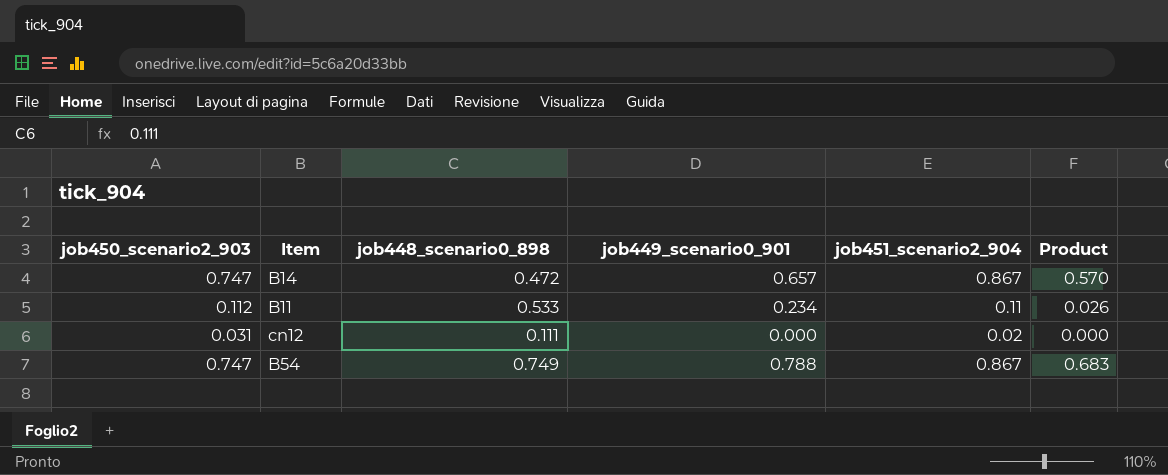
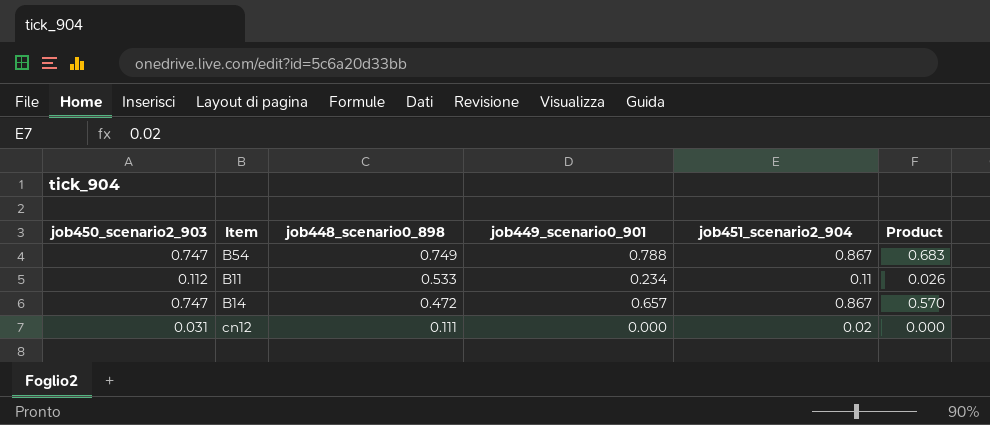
row order: none -> job448_scenario0_898 descending

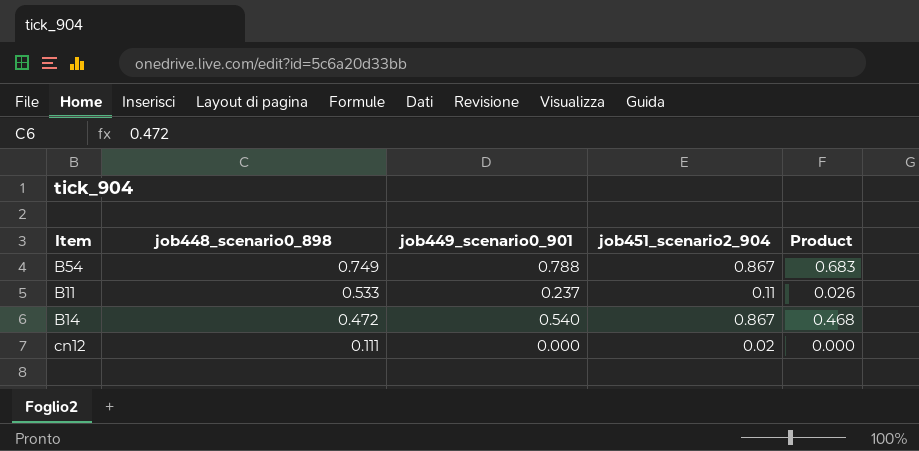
column job450_scenario2_903 | position: 1 -> none
B11 | job449_scenario0_901: 0.234 -> 0.237
B14 | job449_scenario0_901: 0.657 -> 0.540
B14 | Product: 0.570 -> 0.468

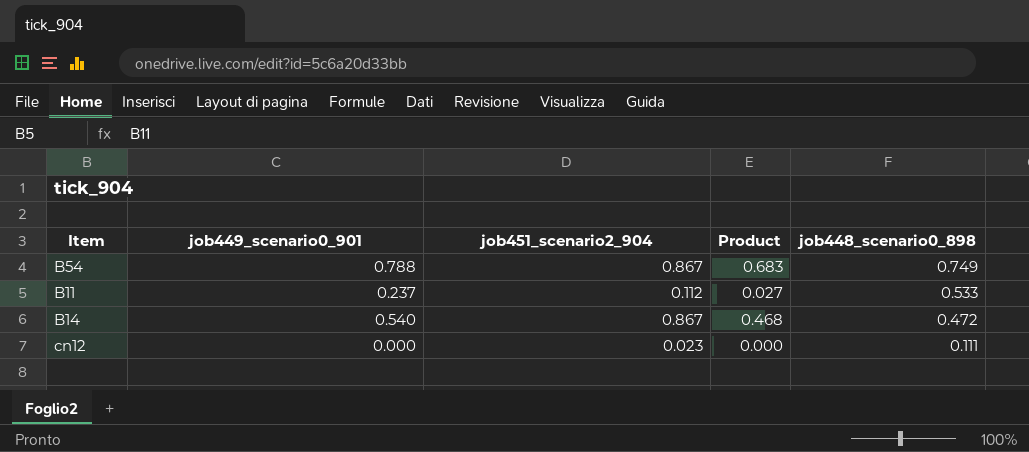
column job448_scenario0_898 | position: 2 -> 5
B11 | job451_scenario2_904: 0.11 -> 0.112
B11 | Product: 0.026 -> 0.027
cn12 | job451_scenario2_904: 0.02 -> 0.023

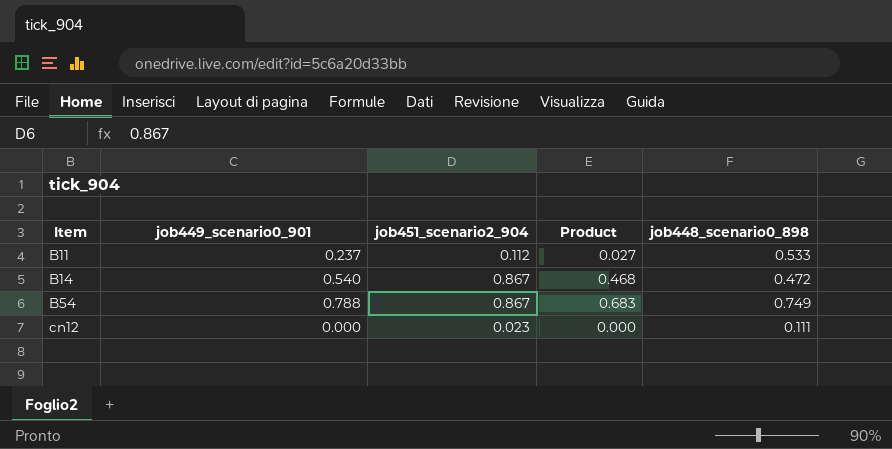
row order: job448_scenario0_898 descending -> Item ascending

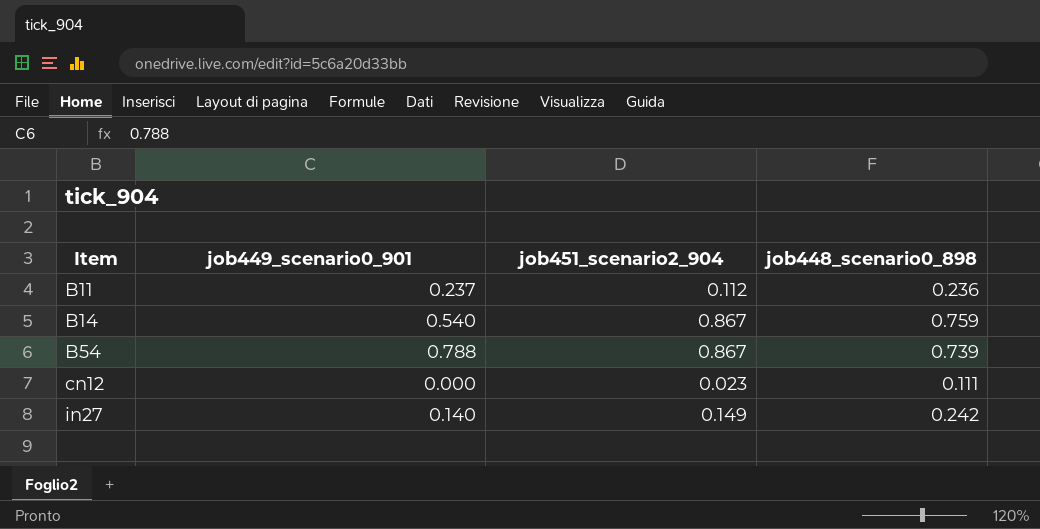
column Product | formula: [job449_scenario0_901] * [job451_scenario2_904] -> none
B11 | job448_scenario0_898: 0.533 -> 0.236
B14 | job448_scenario0_898: 0.472 -> 0.759
B54 | job448_scenario0_898: 0.749 -> 0.739
row in27: none -> 0.140 | 0.149 | 0.242

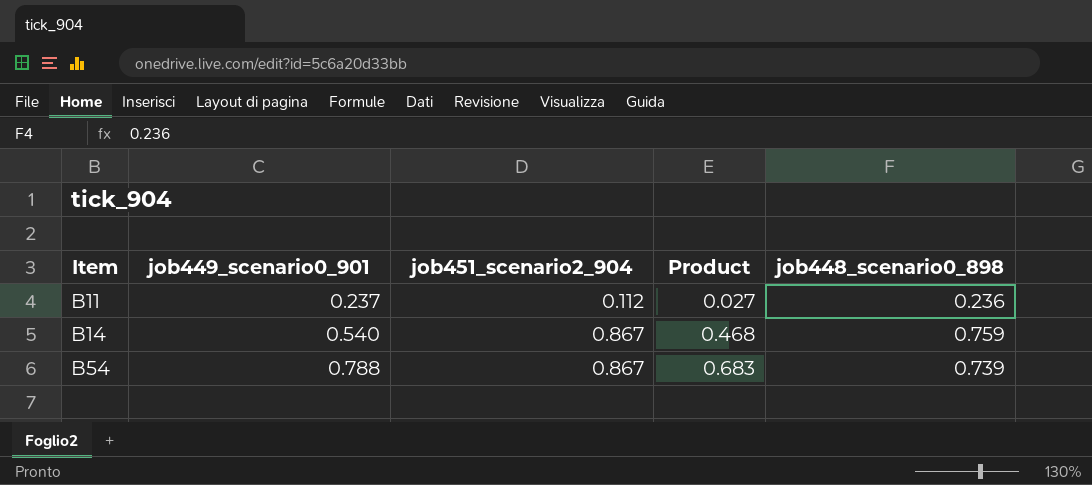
column Product | formula: none -> [job449_scenario0_901] * [job451_scenario2_904]
row cn12: 0.000 | 0.023 | 0.111 -> none
row in27: 0.140 | 0.149 | 0.242 -> none

